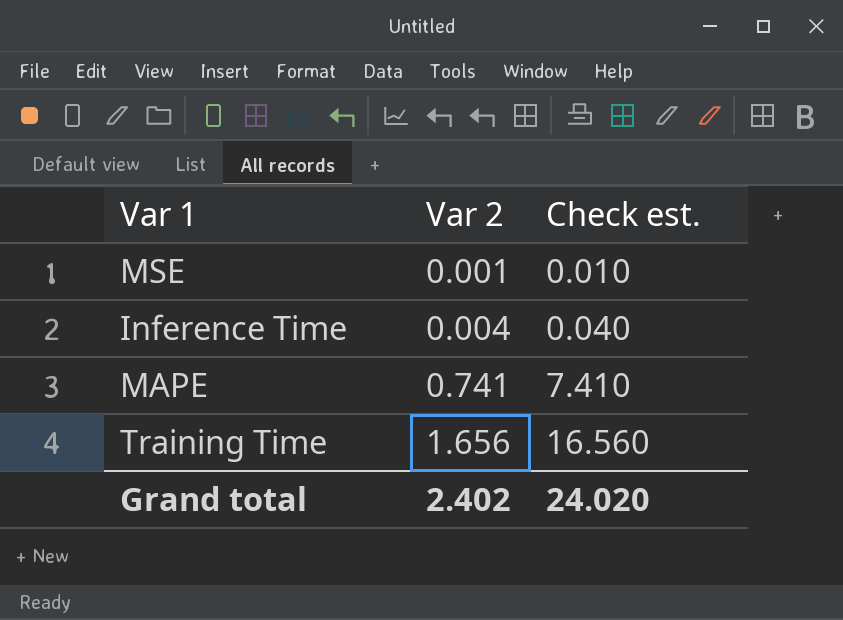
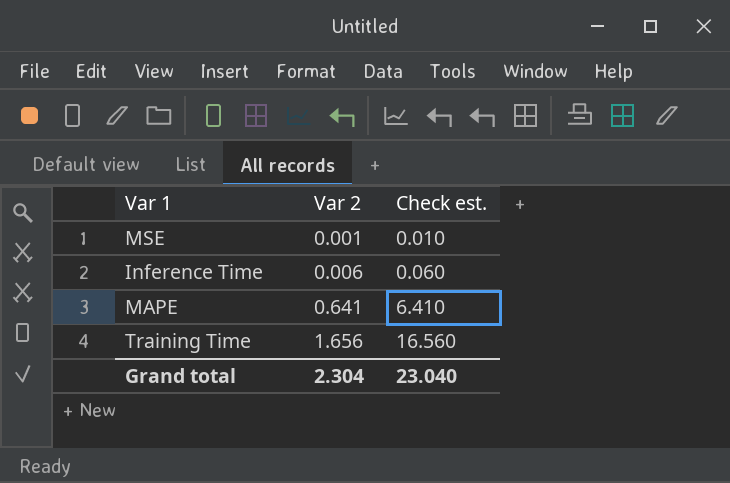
Inference Time | Var 2: 0.004 -> 0.006
Inference Time | Check est.: 0.040 -> 0.060
MAPE | Var 2: 0.741 -> 0.641
MAPE | Check est.: 7.410 -> 6.410
Grand total | Var 2: 2.402 -> 2.304
Grand total | Check est.: 24.020 -> 23.040

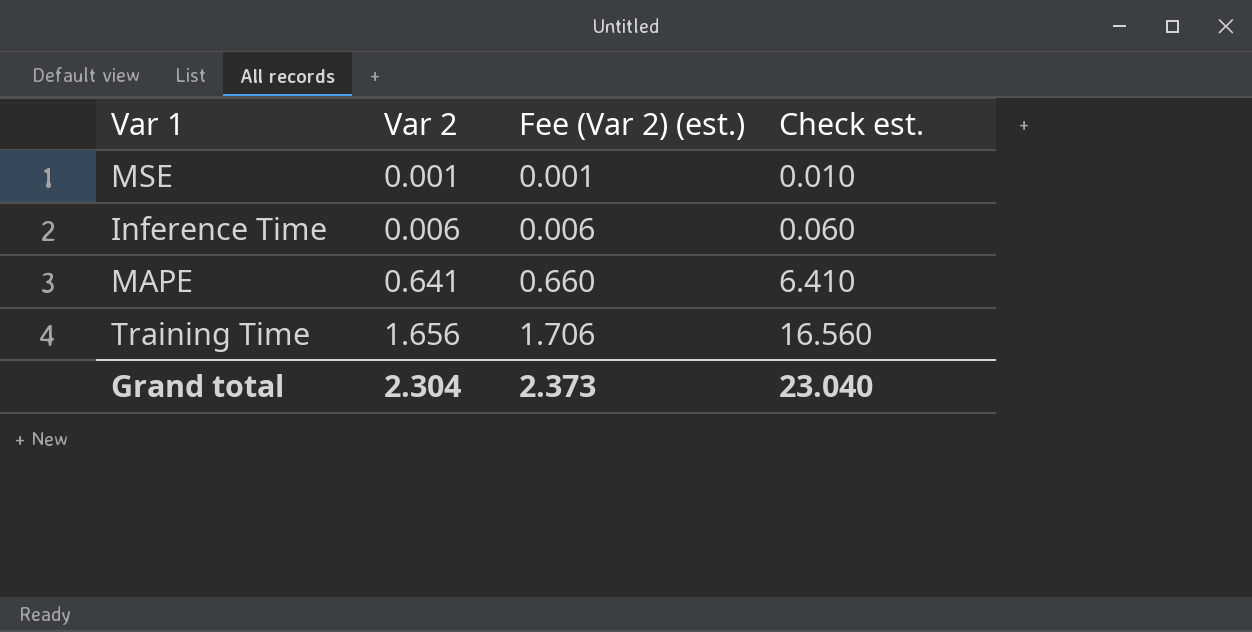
column Fee (Var 2) (est.) | formula: none -> [Var 2] * 1.03

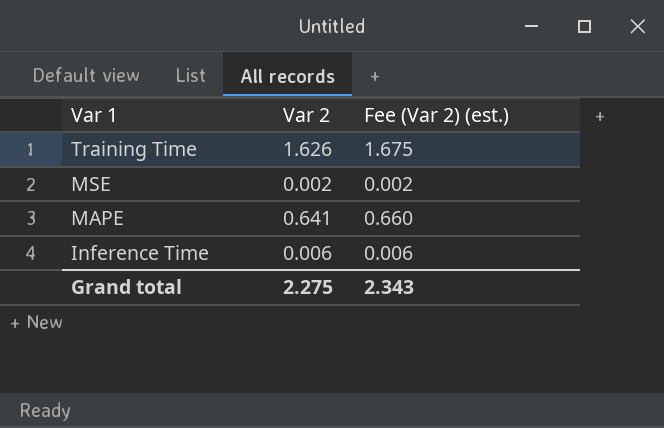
row order: Var 2 ascending -> Var 1 descending
column Check est. | formula: [Var 2] * 10 -> none
Training Time | Var 2: 1.656 -> 1.626
Training Time | Fee (Var 2) (est.): 1.706 -> 1.675
MSE | Var 2: 0.001 -> 0.002
MSE | Fee (Var 2) (est.): 0.001 -> 0.002
Grand total | Var 2: 2.304 -> 2.275
Grand total | Fee (Var 2) (est.): 2.373 -> 2.343

